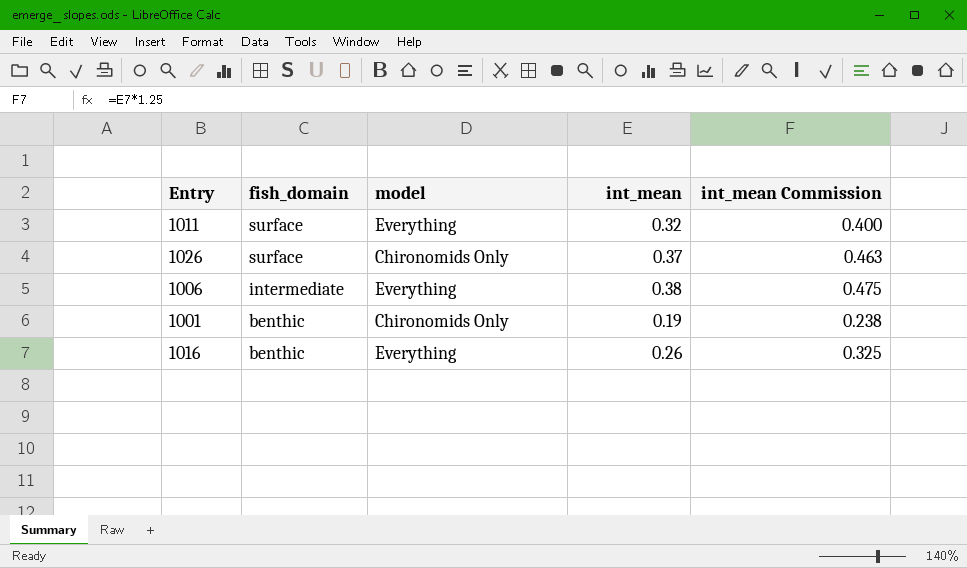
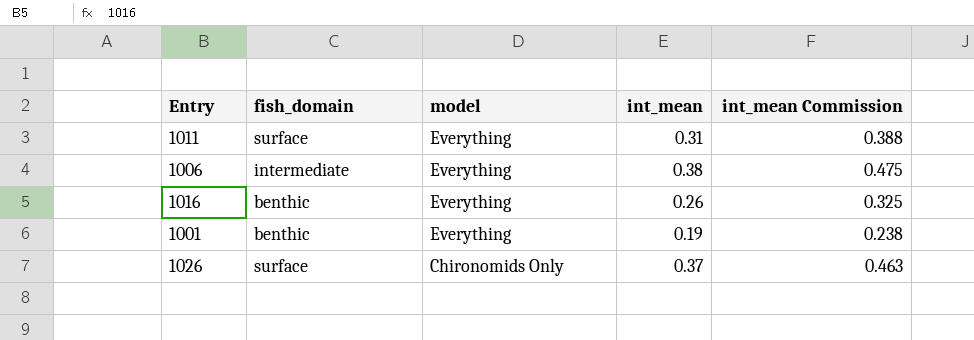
row order: fish_domain descending -> model descending
1011 | int_mean: 0.32 -> 0.31
1011 | int_mean Commission: 0.400 -> 0.388
1001 | model: Chironomids Only -> Everything

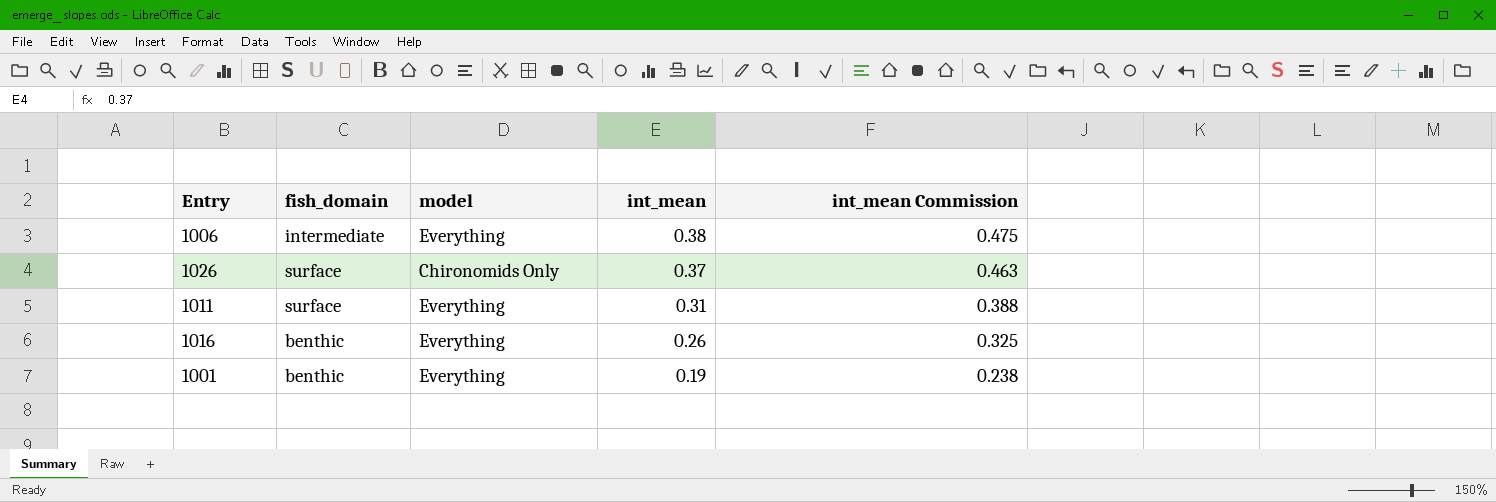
row order: model descending -> int_mean descending

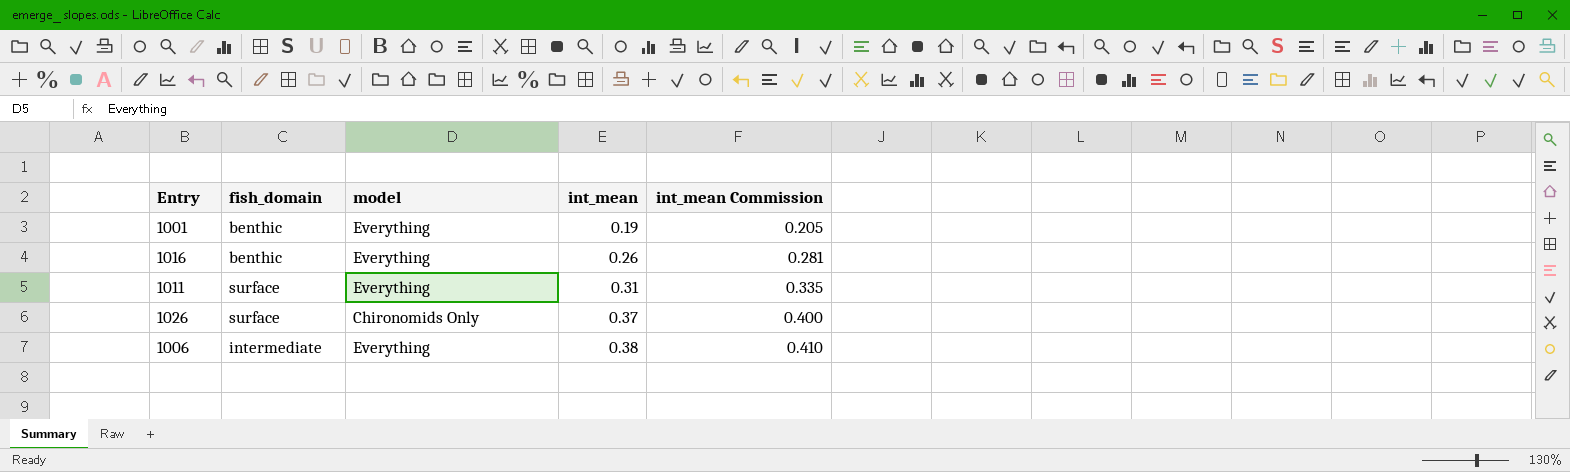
row order: int_mean descending -> int_mean ascending
column int_mean Commission | formula: [int_mean] * 1.25 -> [int_mean] * 1.08

